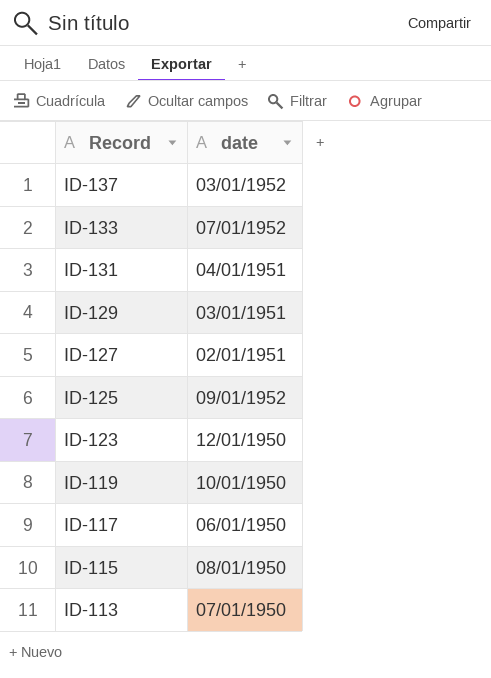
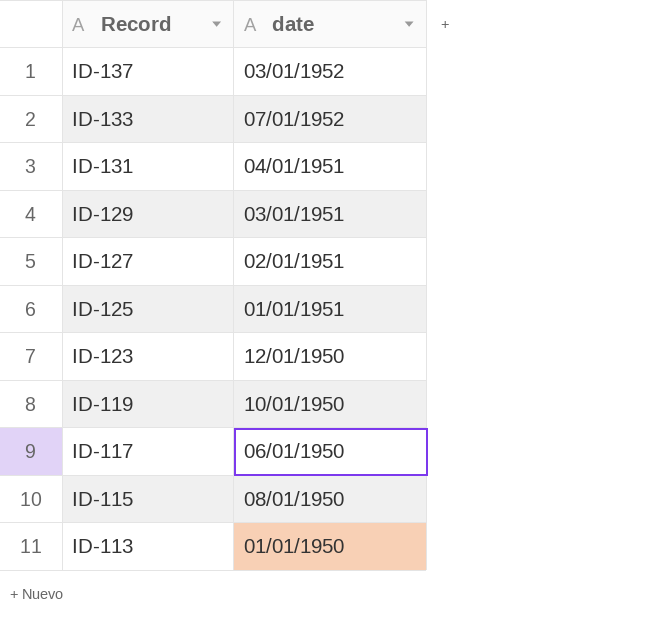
ID-125 | date: 09/01/1952 -> 01/01/1951
ID-113 | date: 07/01/1950 -> 01/01/1950

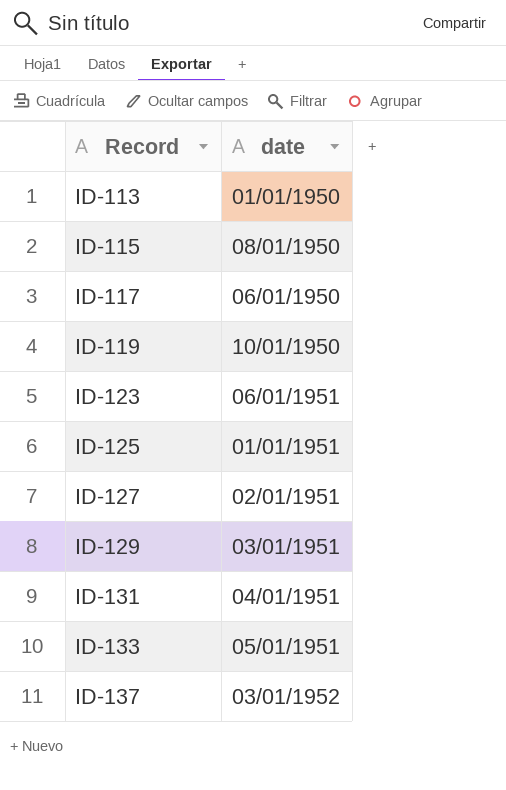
row order: Record descending -> Record ascending
ID-123 | date: 12/01/1950 -> 06/01/1951
ID-133 | date: 07/01/1952 -> 05/01/1951

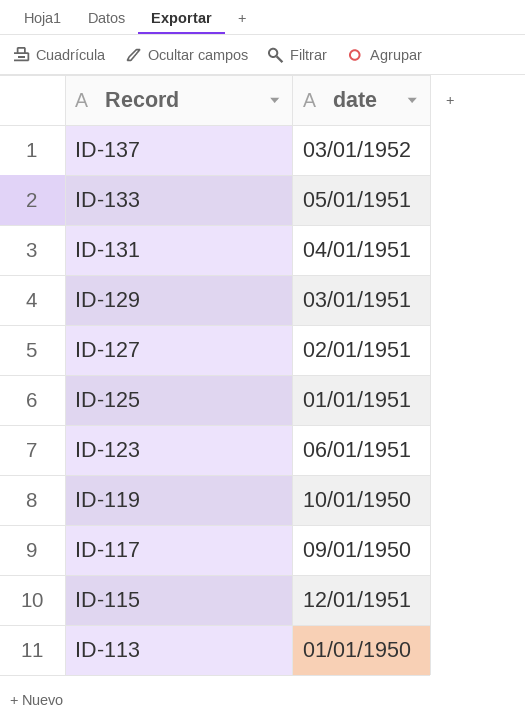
row order: Record ascending -> Record descending
ID-117 | date: 06/01/1950 -> 09/01/1950
ID-115 | date: 08/01/1950 -> 12/01/1951

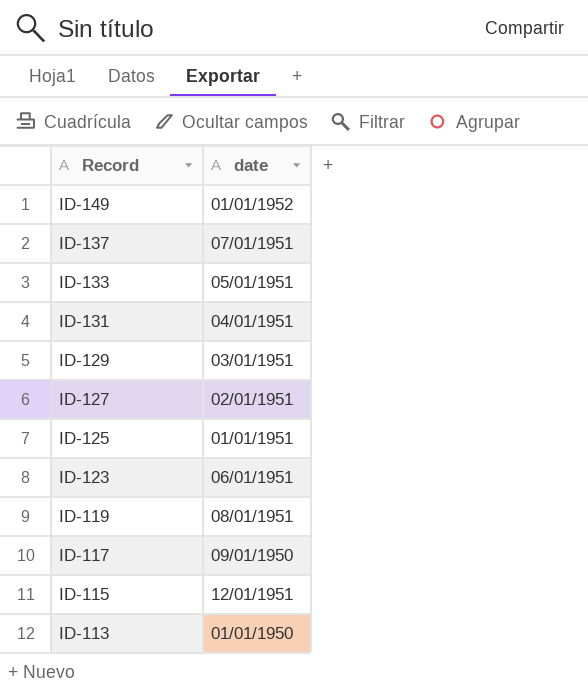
row ID-149: none -> 01/01/1952
ID-137 | date: 03/01/1952 -> 07/01/1951
ID-119 | date: 10/01/1950 -> 08/01/1951

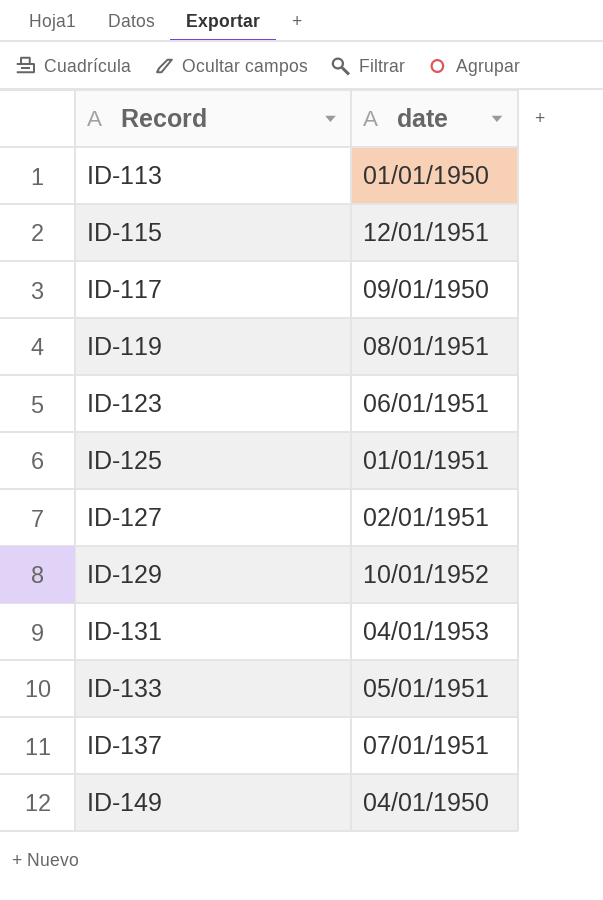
row order: Record descending -> Record ascending
ID-129 | date: 03/01/1951 -> 10/01/1952
ID-131 | date: 04/01/1951 -> 04/01/1953
ID-149 | date: 01/01/1952 -> 04/01/1950

